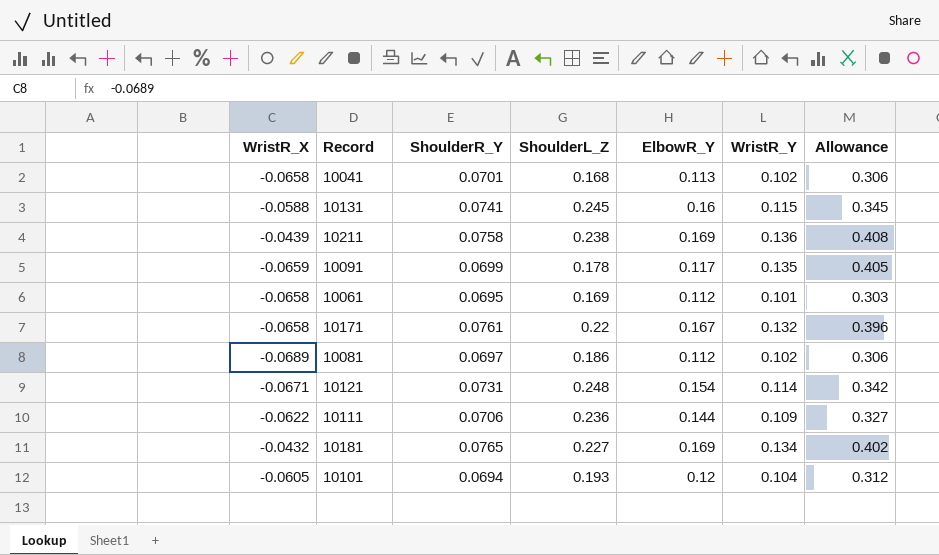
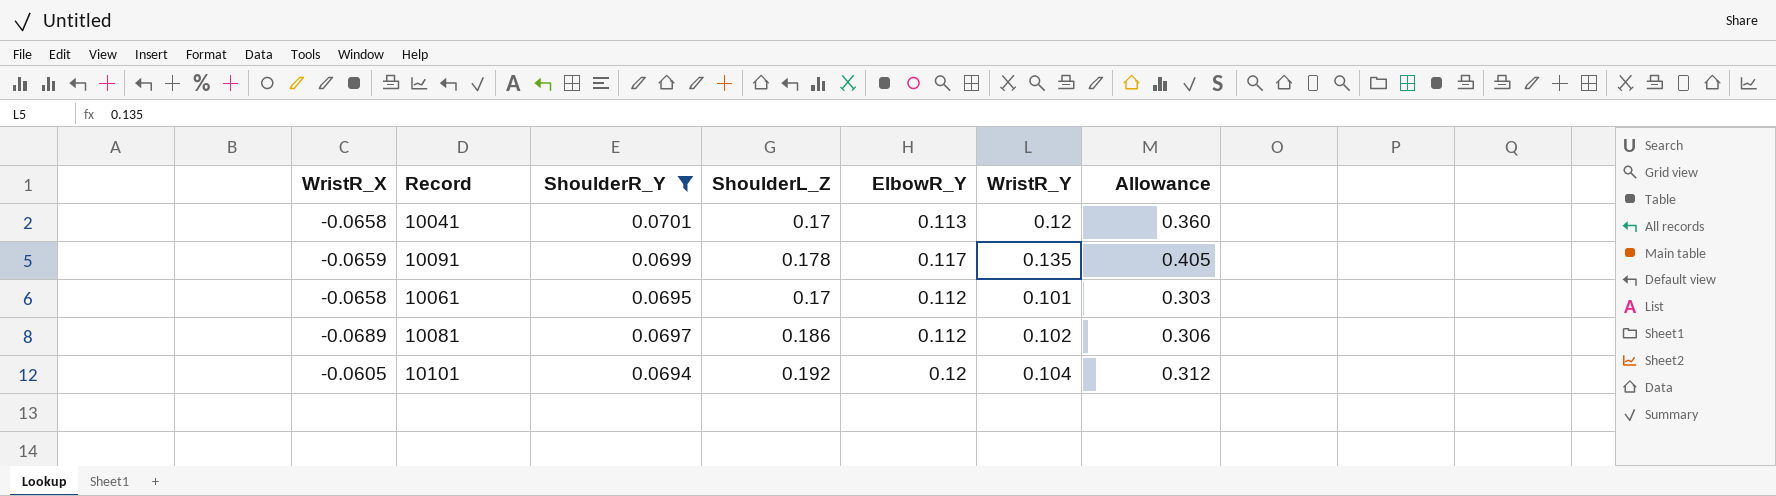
filter: none -> ShoulderR_Y <= 0.0701
10041 | ShoulderL_Z: 0.168 -> 0.17
10041 | WristR_Y: 0.102 -> 0.12
10041 | Allowance: 0.306 -> 0.360
10061 | ShoulderL_Z: 0.169 -> 0.17
10101 | ShoulderL_Z: 0.193 -> 0.192

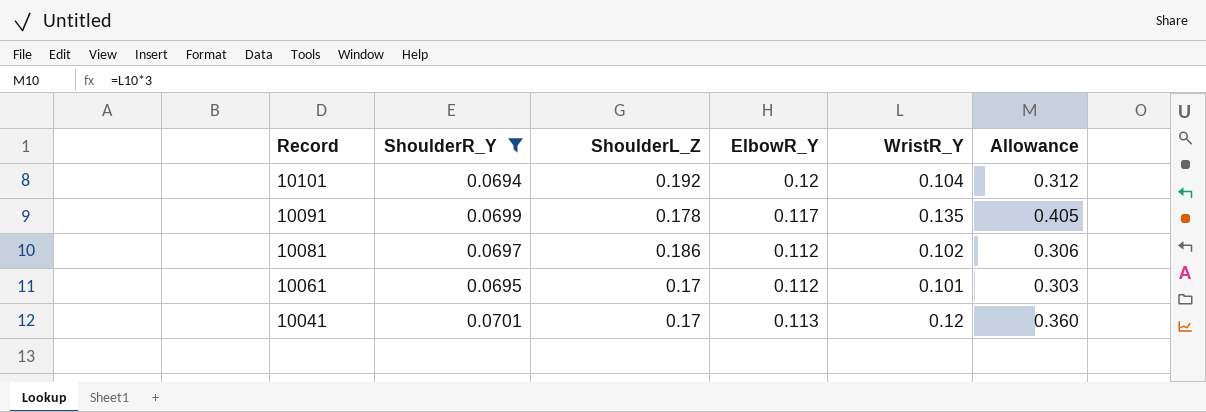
row order: none -> Record descending
column WristR_X | position: 1 -> none

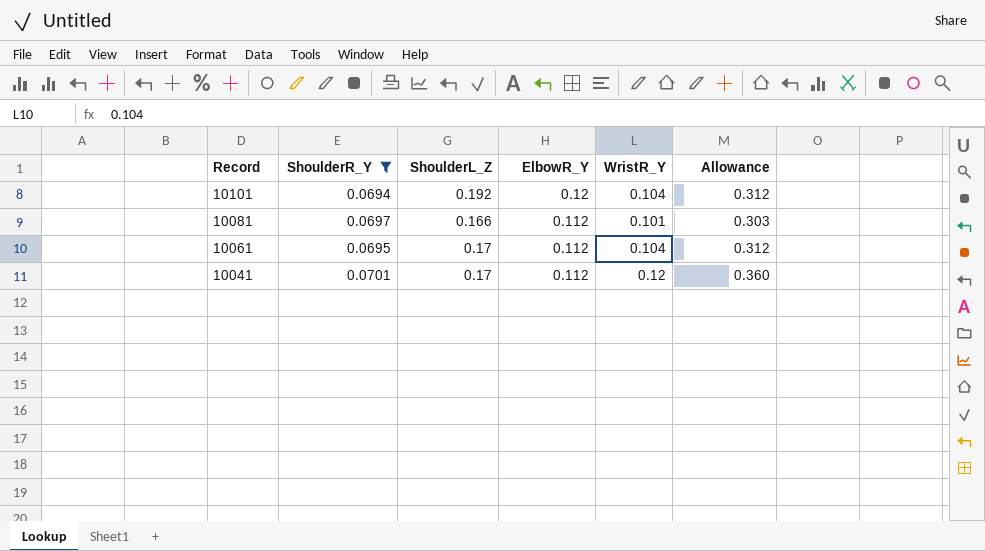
row 10091: 0.0699 | 0.178 | 0.117 | 0.135 | 0.405 -> none
10081 | ShoulderL_Z: 0.186 -> 0.166
10081 | WristR_Y: 0.102 -> 0.101
10081 | Allowance: 0.306 -> 0.303
10061 | WristR_Y: 0.101 -> 0.104
10061 | Allowance: 0.303 -> 0.312
10041 | ElbowR_Y: 0.113 -> 0.112

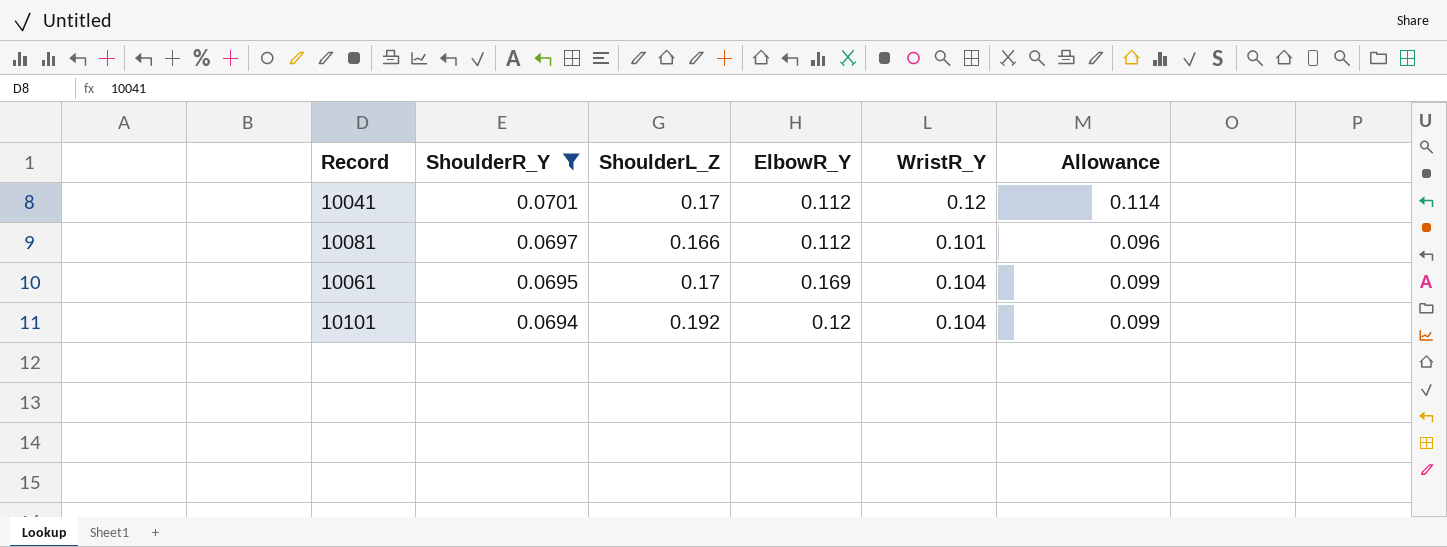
row order: Record descending -> ShoulderR_Y descending
column Allowance | formula: [WristR_Y] * 3 -> [WristR_Y] * 0.95
10061 | ElbowR_Y: 0.112 -> 0.169

